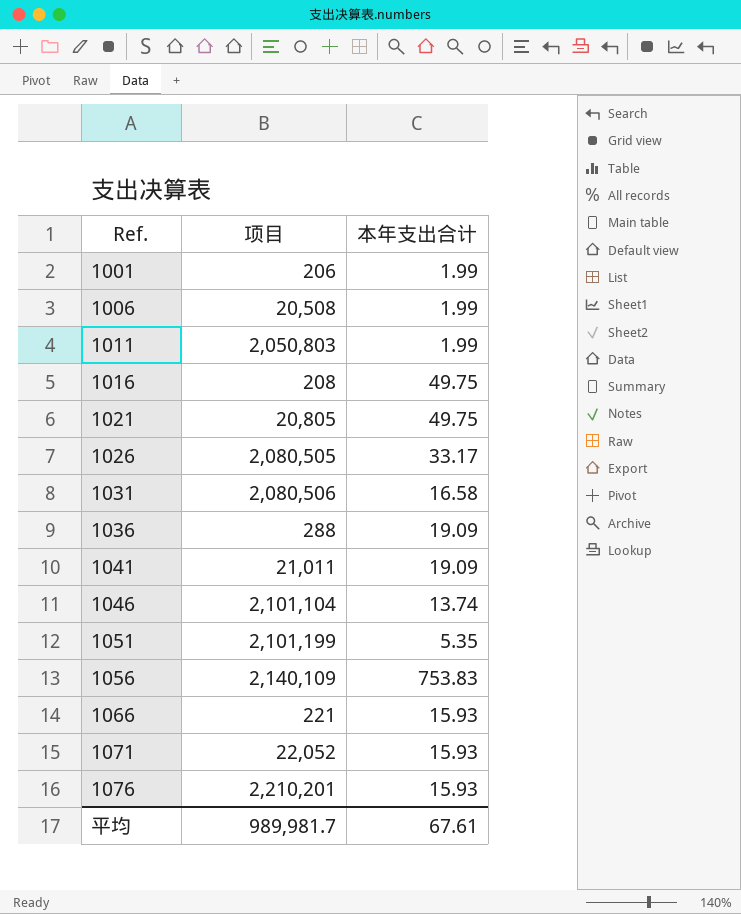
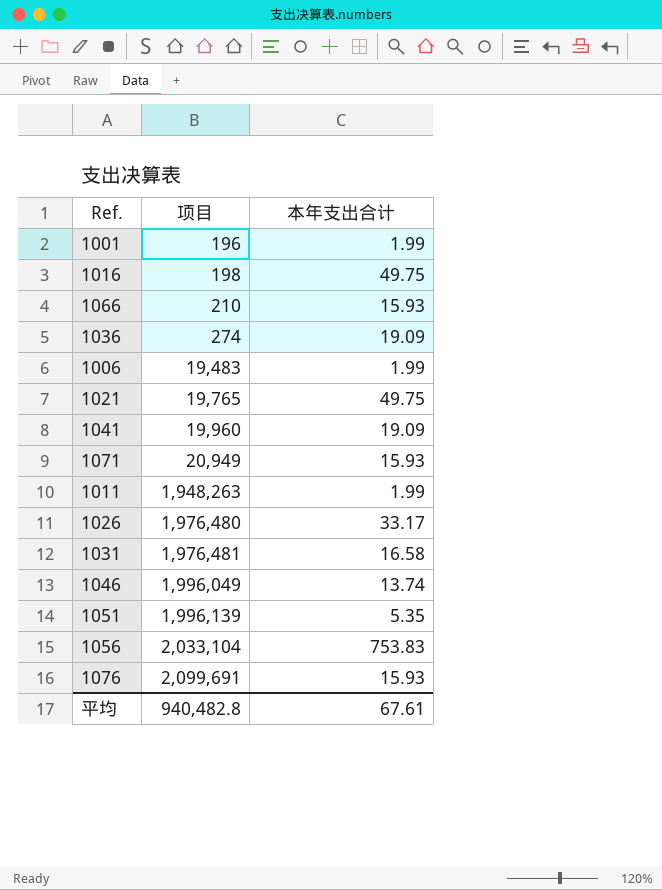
row order: Ref. ascending -> 项目 ascending
1001 | 项目: 206 -> 196
1016 | 项目: 208 -> 198
1066 | 项目: 221 -> 210
1036 | 项目: 288 -> 274
1006 | 项目: 20,508 -> 19,483
1021 | 项目: 20,805 -> 19,765
1041 | 项目: 21,011 -> 19,960
1071 | 项目: 22,052 -> 20,949
1011 | 项目: 2,050,803 -> 1,948,263
1026 | 项目: 2,080,505 -> 1,976,480
1031 | 项目: 2,080,506 -> 1,976,481
1046 | 项目: 2,101,104 -> 1,996,049
1051 | 项目: 2,101,199 -> 1,996,139
1056 | 项目: 2,140,109 -> 2,033,104
1076 | 项目: 2,210,201 -> 2,099,691
平均 | 项目: 989,981.7 -> 940,482.8

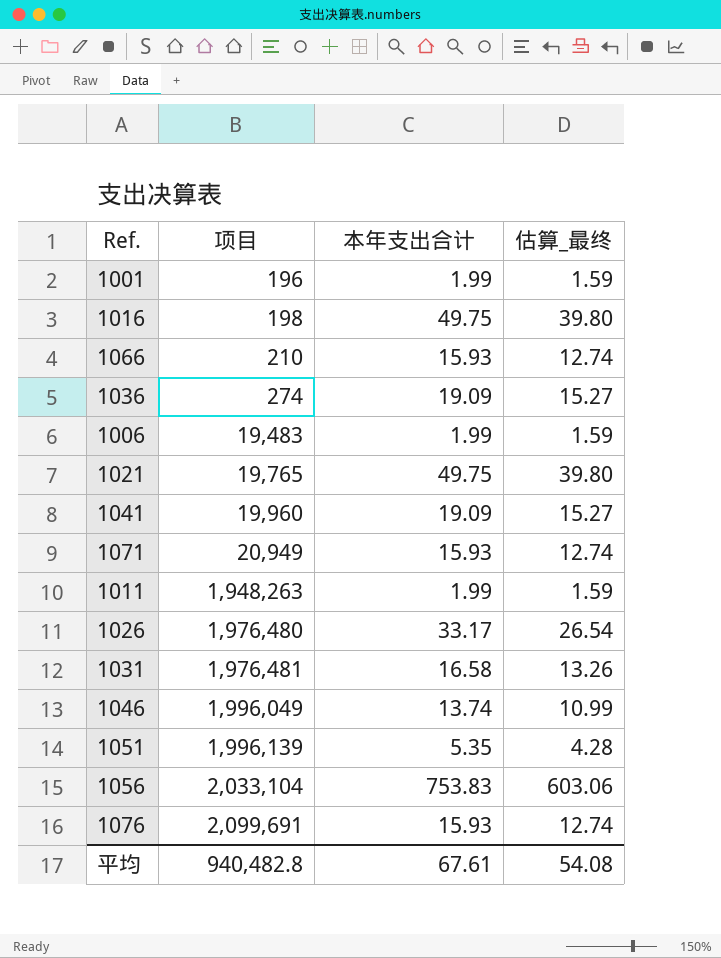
column 估算_最终 | formula: none -> [本年支出合计] * 0.8

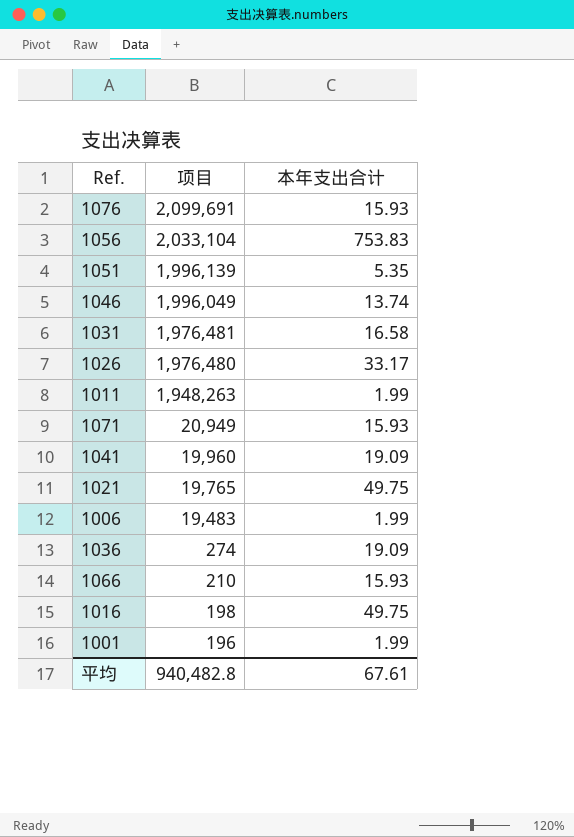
row order: 项目 ascending -> 项目 descending
column 估算_最终 | formula: [本年支出合计] * 0.8 -> none

